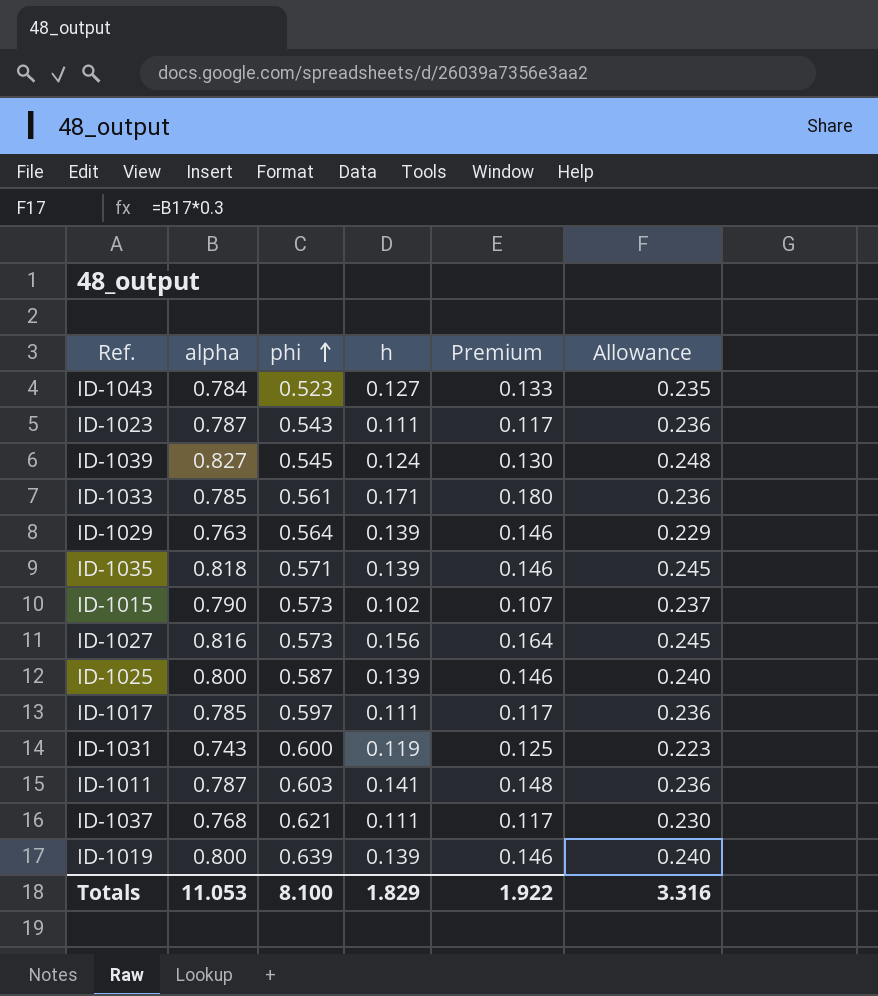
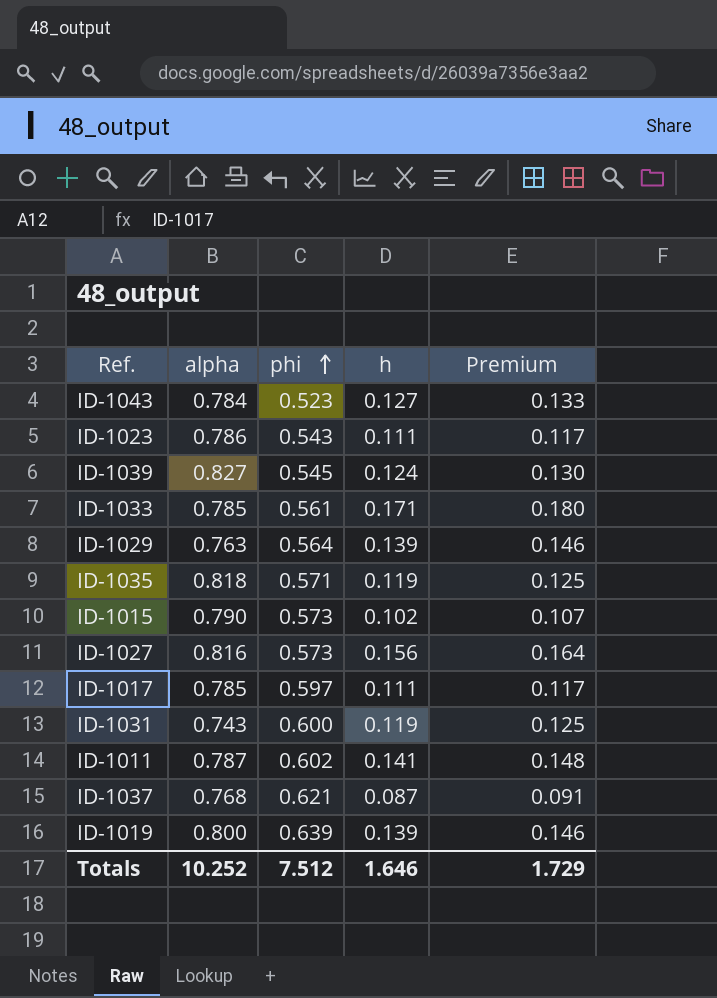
column Allowance | formula: [alpha] * 0.3 -> none
row ID-1025: 0.800 | 0.587 | 0.139 | 0.146 | 0.240 -> none
ID-1023 | alpha: 0.787 -> 0.786
ID-1035 | h: 0.139 -> 0.119
ID-1035 | Premium: 0.146 -> 0.125
ID-1011 | phi: 0.603 -> 0.602
ID-1037 | h: 0.111 -> 0.087
ID-1037 | Premium: 0.117 -> 0.091
Totals | alpha: 11.053 -> 10.252
Totals | phi: 8.100 -> 7.512
Totals | h: 1.829 -> 1.646
Totals | Premium: 1.922 -> 1.729

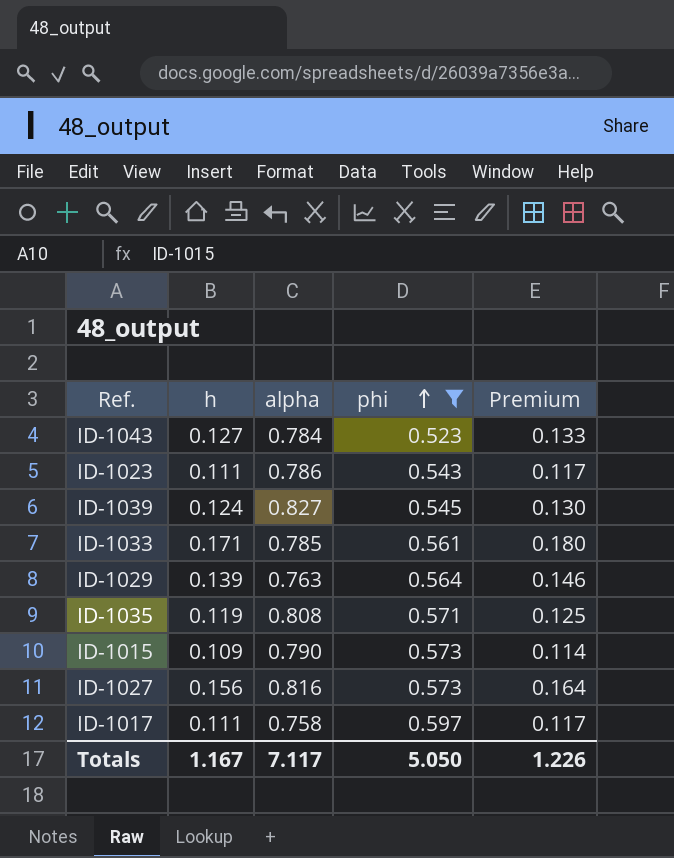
filter: none -> phi <= 0.597
column h | position: 4 -> 2
ID-1035 | alpha: 0.818 -> 0.808
ID-1015 | h: 0.102 -> 0.109
ID-1015 | Premium: 0.107 -> 0.114
ID-1017 | alpha: 0.785 -> 0.758
Totals | h: 1.646 -> 1.167
Totals | alpha: 10.252 -> 7.117
Totals | phi: 7.512 -> 5.050
Totals | Premium: 1.729 -> 1.226

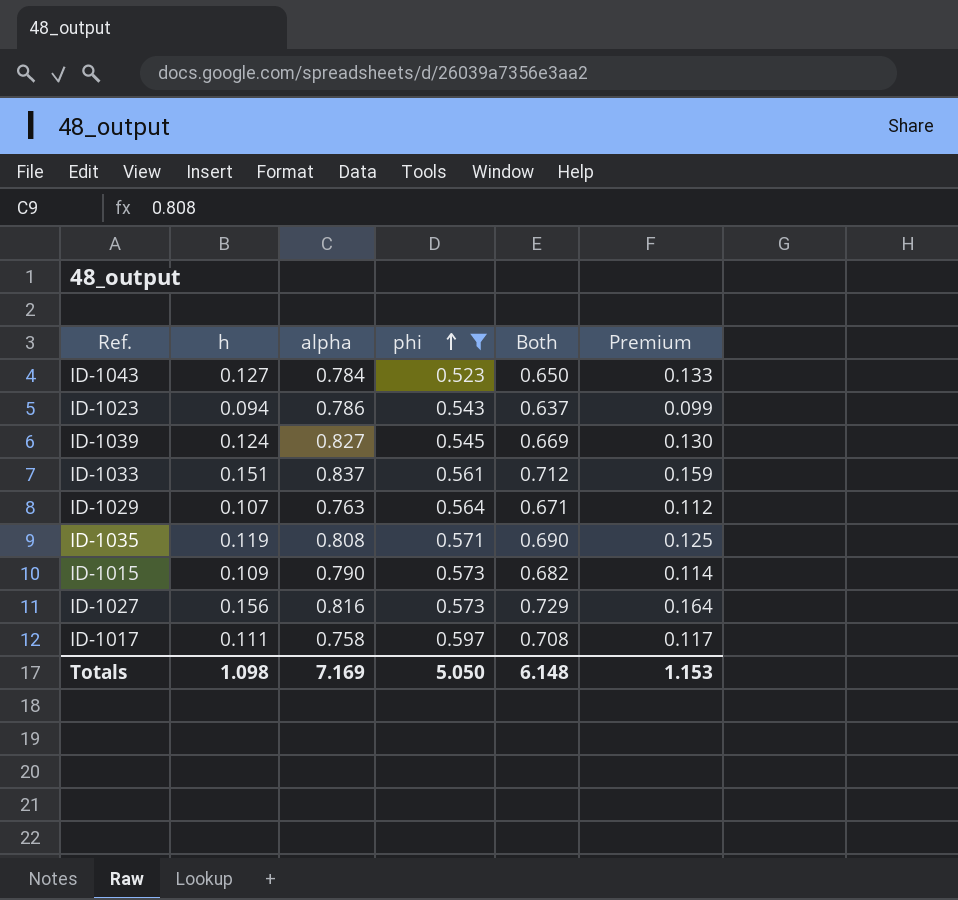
column Both | formula: none -> [h] + [phi]
ID-1023 | h: 0.111 -> 0.094
ID-1023 | Premium: 0.117 -> 0.099
ID-1033 | h: 0.171 -> 0.151
ID-1033 | alpha: 0.785 -> 0.837
ID-1033 | Premium: 0.180 -> 0.159
ID-1029 | h: 0.139 -> 0.107
ID-1029 | Premium: 0.146 -> 0.112
Totals | h: 1.167 -> 1.098
Totals | alpha: 7.117 -> 7.169
Totals | Premium: 1.226 -> 1.153

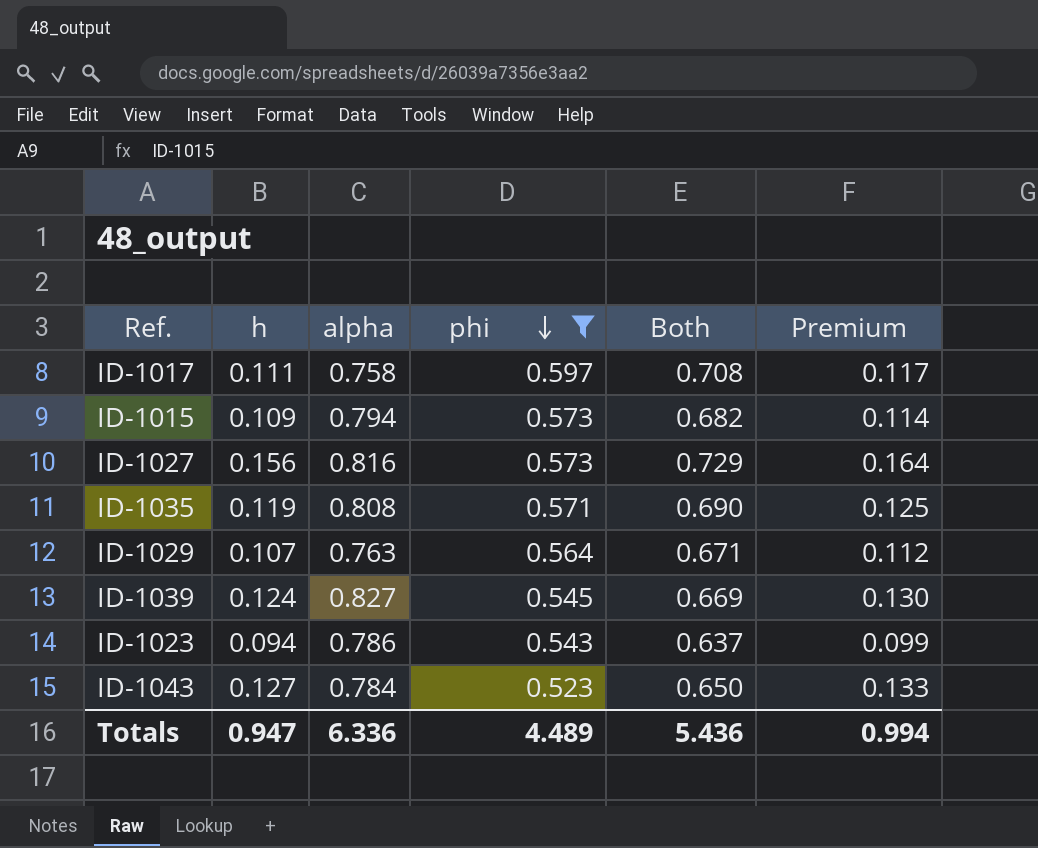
row order: phi ascending -> phi descending
row ID-1033: 0.151 | 0.837 | 0.561 | 0.712 | 0.159 -> none
ID-1015 | alpha: 0.790 -> 0.794
Totals | h: 1.098 -> 0.947
Totals | alpha: 7.169 -> 6.336
Totals | phi: 5.050 -> 4.489
Totals | Both: 6.148 -> 5.436
Totals | Premium: 1.153 -> 0.994

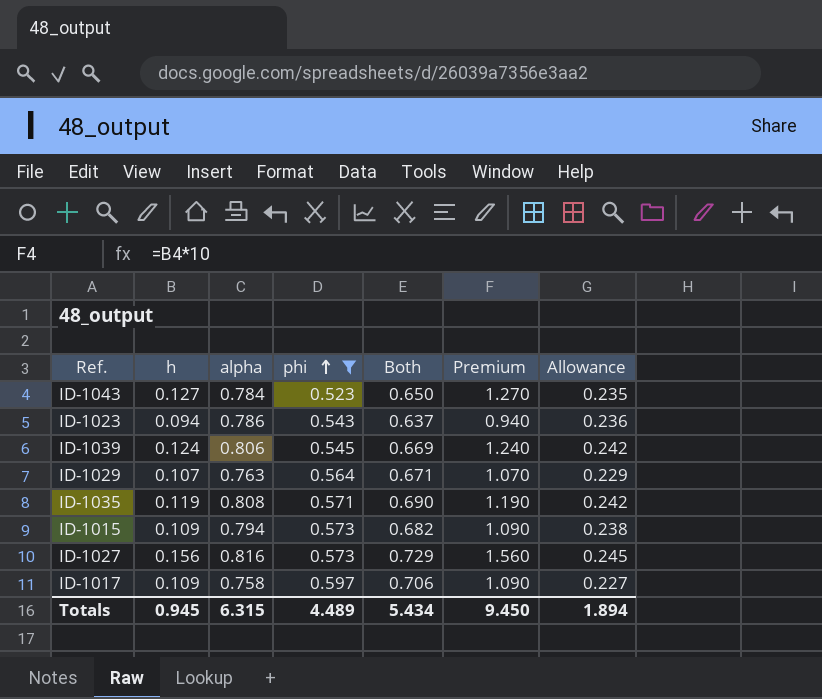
row order: phi descending -> phi ascending
column Premium | formula: [h] * 1.05 -> [h] * 10
column Allowance | formula: none -> [alpha] * 0.3
ID-1039 | alpha: 0.827 -> 0.806
ID-1017 | h: 0.111 -> 0.109
ID-1017 | Both: 0.708 -> 0.706
Totals | h: 0.947 -> 0.945
Totals | alpha: 6.336 -> 6.315
Totals | Both: 5.436 -> 5.434
Totals | Premium: 0.994 -> 9.450

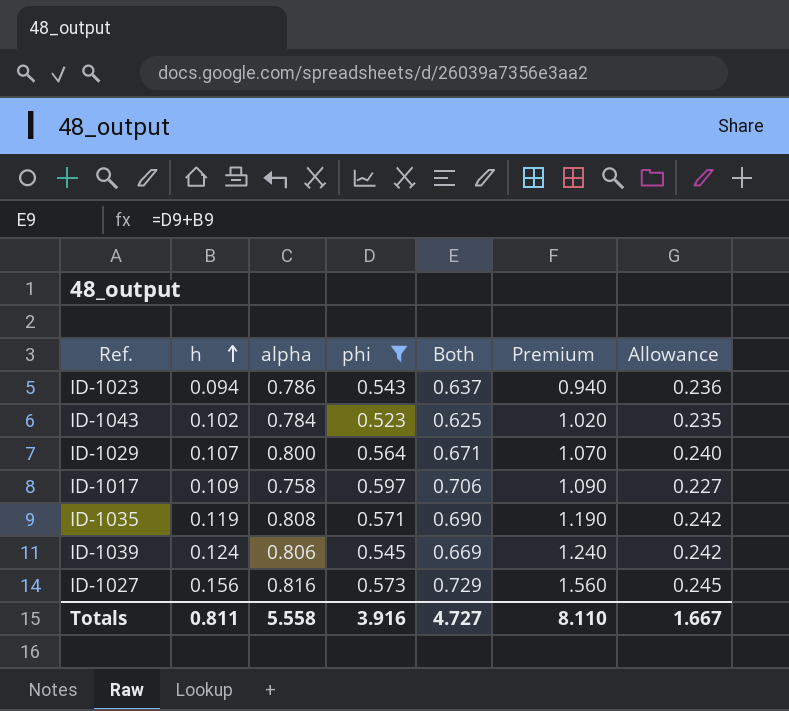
row order: phi ascending -> h ascending
row ID-1015: 0.109 | 0.794 | 0.573 | 0.682 | 1.090 | 0.238 -> none
ID-1043 | h: 0.127 -> 0.102
ID-1043 | Both: 0.650 -> 0.625
ID-1043 | Premium: 1.270 -> 1.020
ID-1029 | alpha: 0.763 -> 0.800
ID-1029 | Allowance: 0.229 -> 0.240
Totals | h: 0.945 -> 0.811
Totals | alpha: 6.315 -> 5.558
Totals | phi: 4.489 -> 3.916
Totals | Both: 5.434 -> 4.727
Totals | Premium: 9.450 -> 8.110
Totals | Allowance: 1.894 -> 1.667

